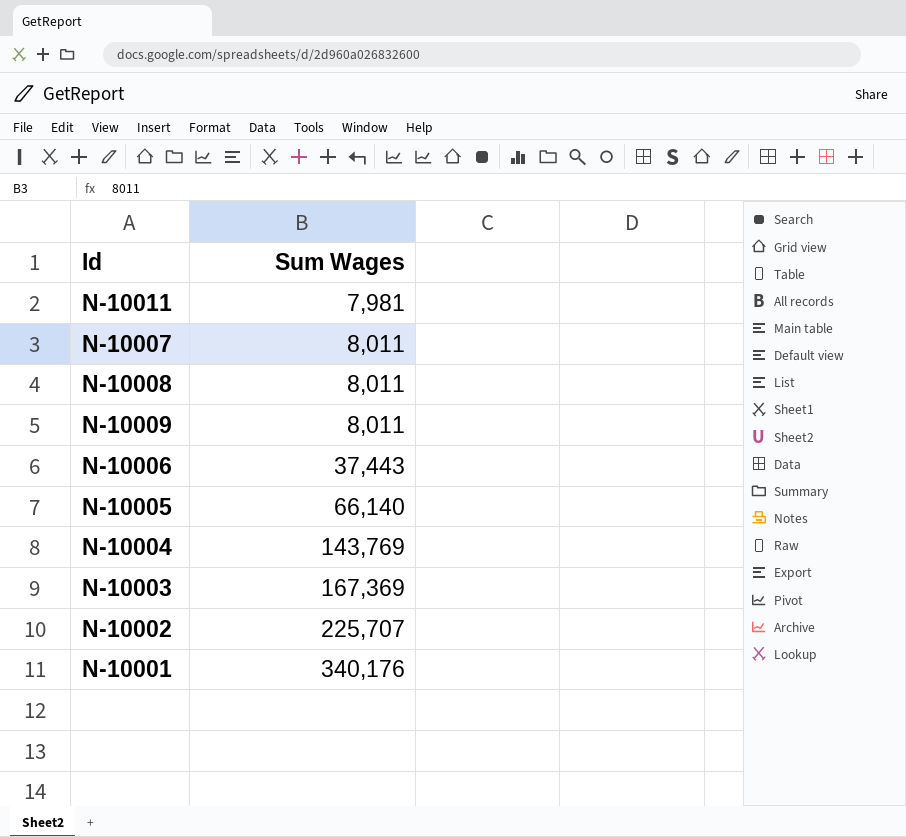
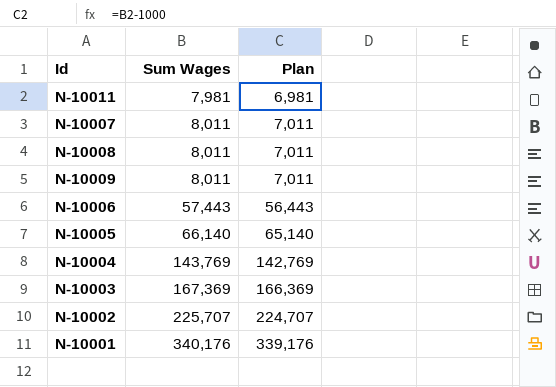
column Plan | formula: none -> [Sum Wages] - 1000
N-10006 | Sum Wages: 37,443 -> 57,443

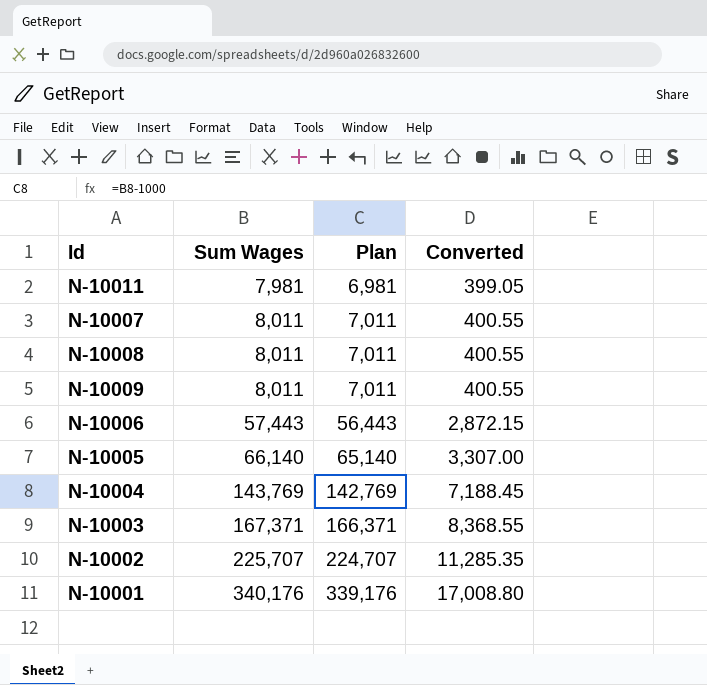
column Converted | formula: none -> [Sum Wages] * 0.05
N-10003 | Sum Wages: 167,369 -> 167,371
N-10003 | Plan: 166,369 -> 166,371

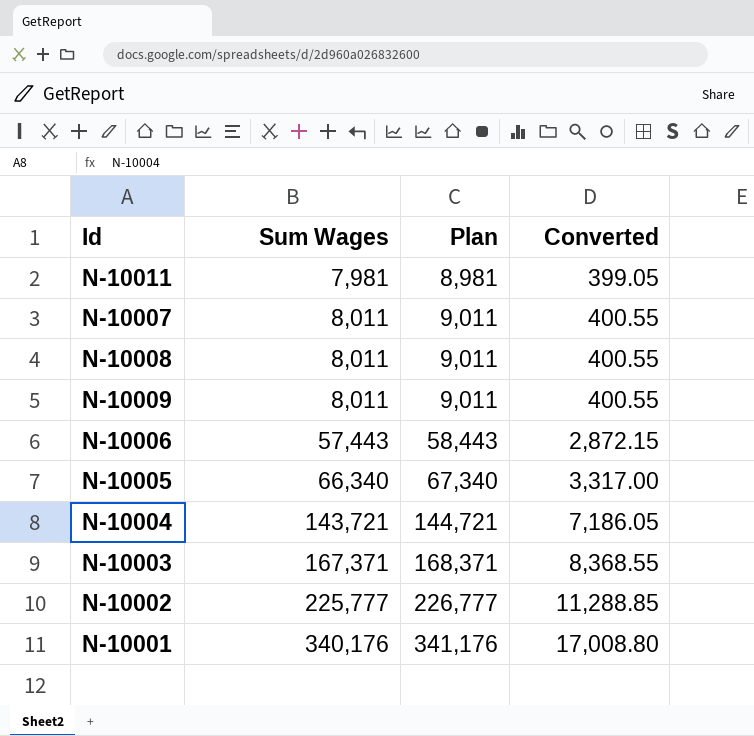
column Plan | formula: [Sum Wages] - 1000 -> [Sum Wages] + 1000
N-10005 | Sum Wages: 66,140 -> 66,340
N-10005 | Converted: 3,307.00 -> 3,317.00
N-10004 | Sum Wages: 143,769 -> 143,721
N-10004 | Converted: 7,188.45 -> 7,186.05
N-10002 | Sum Wages: 225,707 -> 225,777
N-10002 | Converted: 11,285.35 -> 11,288.85

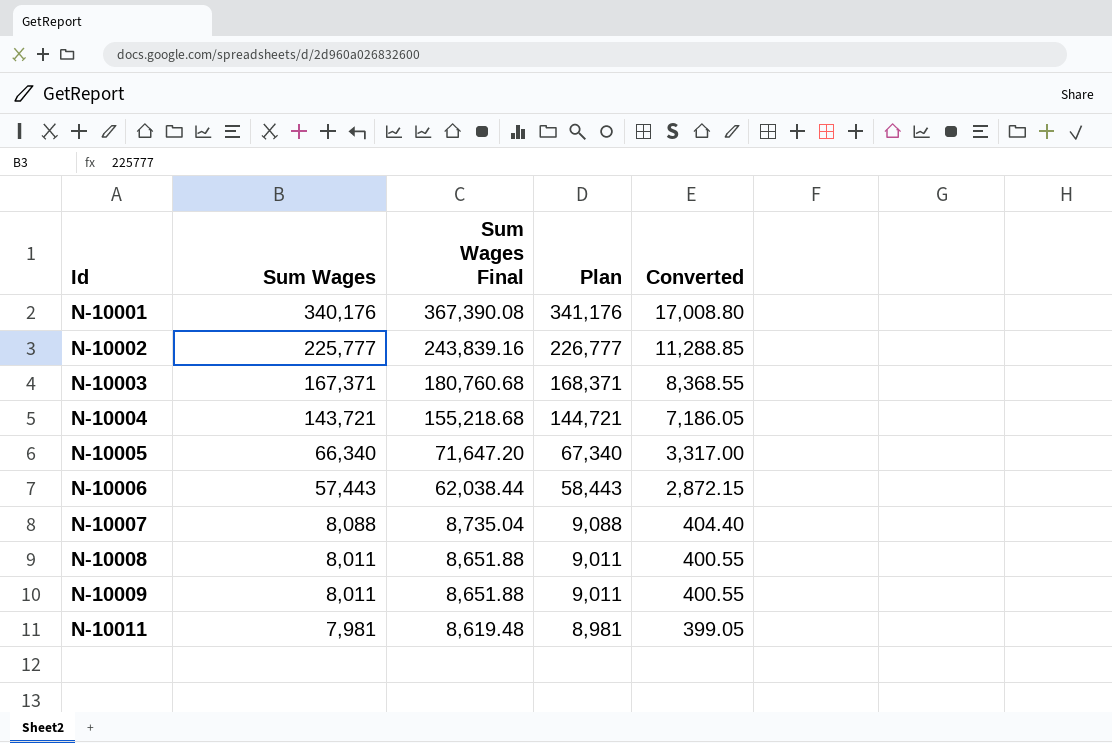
row order: Sum Wages ascending -> Id ascending
column Sum Wages Final | formula: none -> [Sum Wages] * 1.08
N-10007 | Sum Wages: 8,011 -> 8,088
N-10007 | Plan: 9,011 -> 9,088
N-10007 | Converted: 400.55 -> 404.40

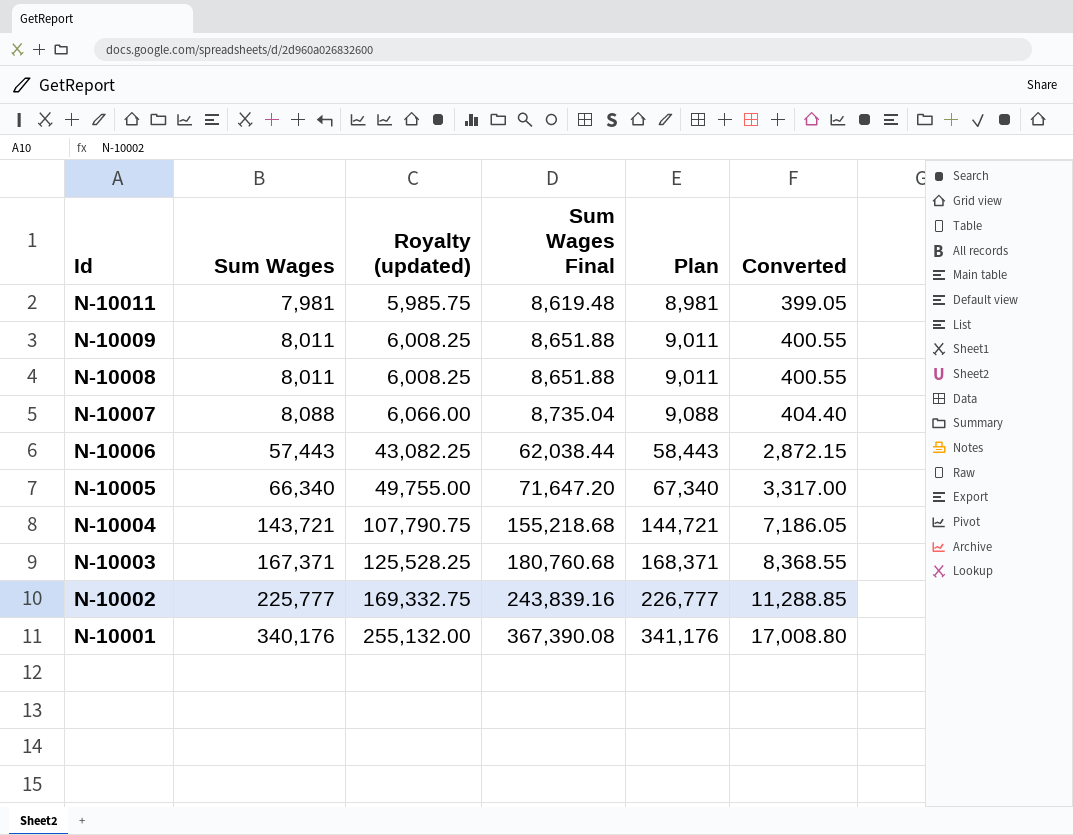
row order: Id ascending -> Id descending
column Royalty (updated) | formula: none -> [Sum Wages] * 0.75

